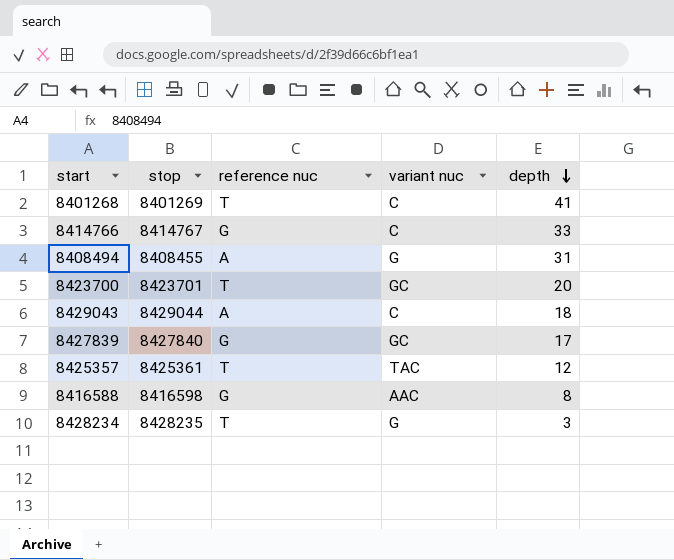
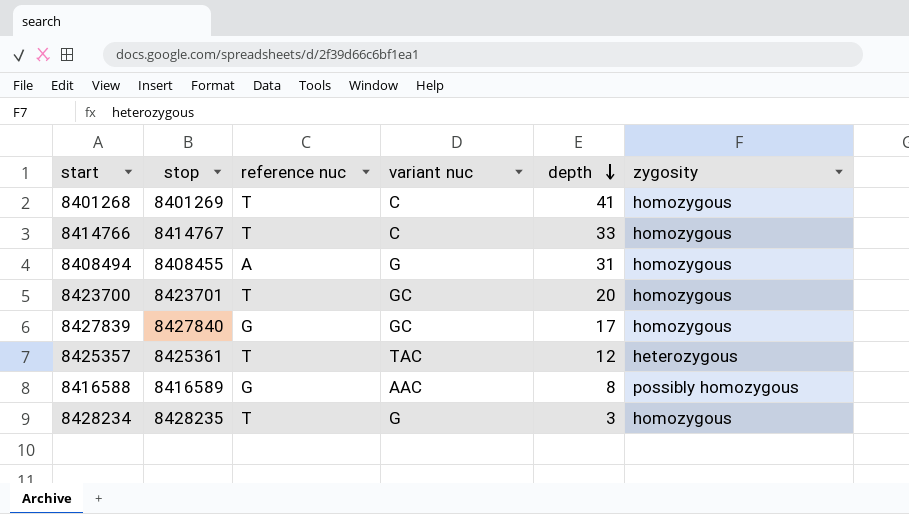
column zygosity | position: none -> 6
row 8429043: 8429044 | A | C | 18 -> none
8414766 | reference nuc: G -> T
8416588 | stop: 8416598 -> 8416589

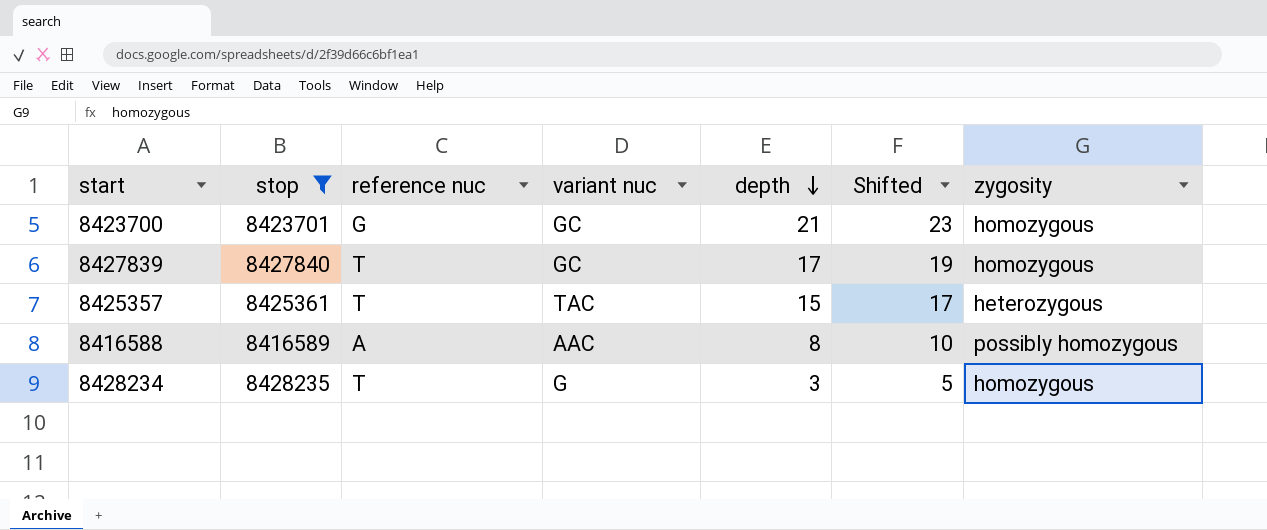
filter: none -> stop >= 8416589
column Shifted | formula: none -> [depth] + 2
8423700 | reference nuc: T -> G
8423700 | depth: 20 -> 21
8427839 | reference nuc: G -> T
8425357 | depth: 12 -> 15
8416588 | reference nuc: G -> A

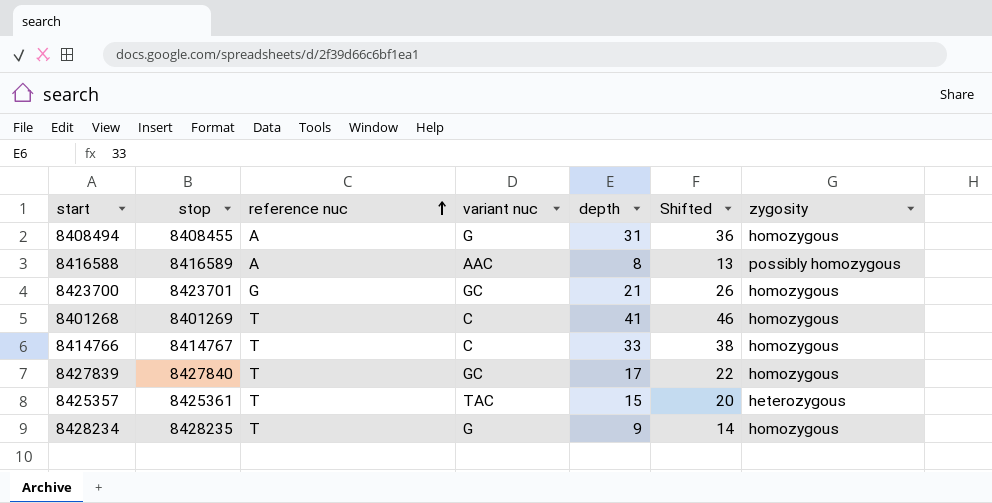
filter: stop >= 8416589 -> none
row order: depth descending -> reference nuc ascending
column Shifted | formula: [depth] + 2 -> [depth] + 5
8428234 | depth: 3 -> 9

